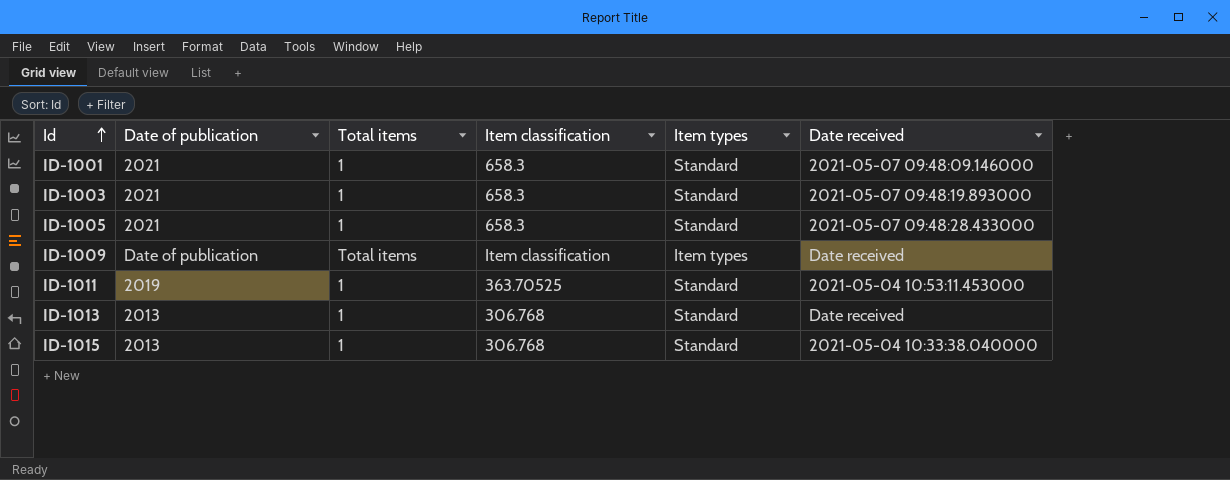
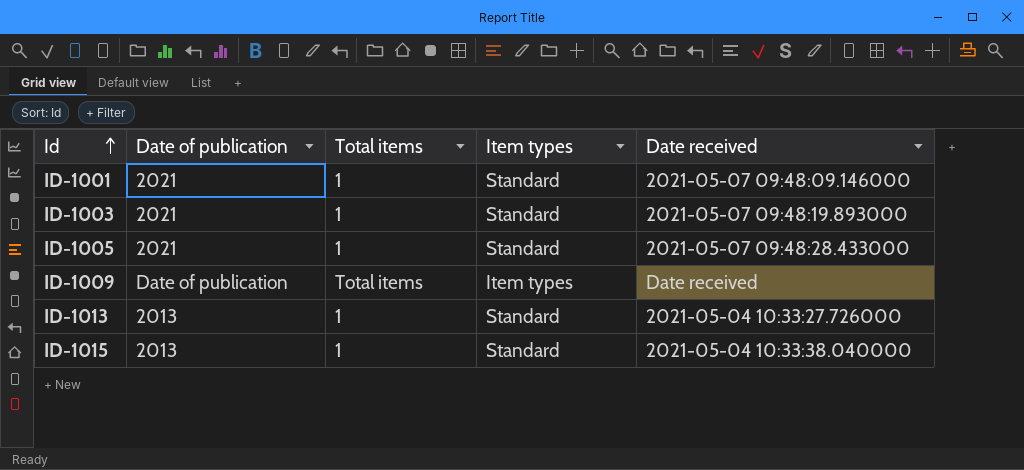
column Item classification | position: 4 -> none
row ID-1011: 2019 | 1 | 363.70525 | Standard | 2021-05-04 10:53:11.453000 -> none
ID-1013 | Date received: Date received -> 2021-05-04 10:33:27.726000

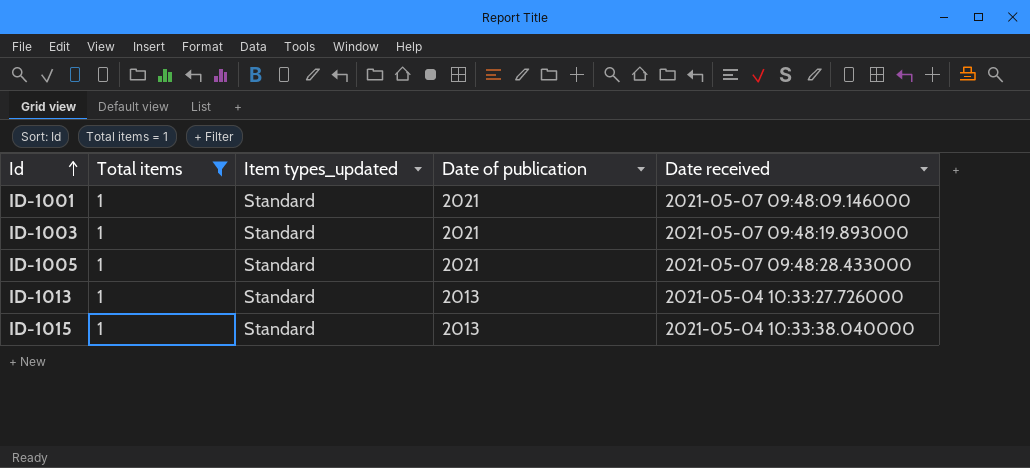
filter: none -> Total items = 1
column name: Item types -> Item types_updated
column Date of publication | position: 2 -> 4

